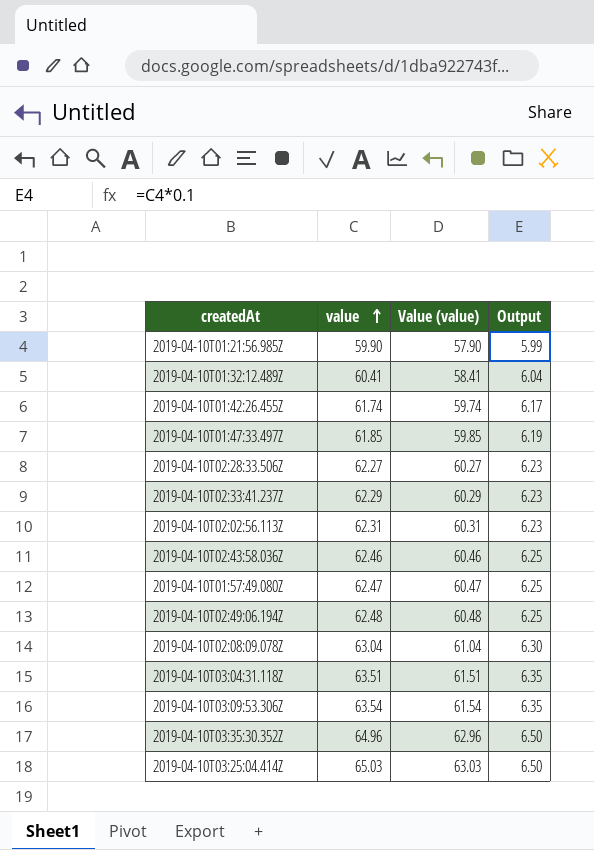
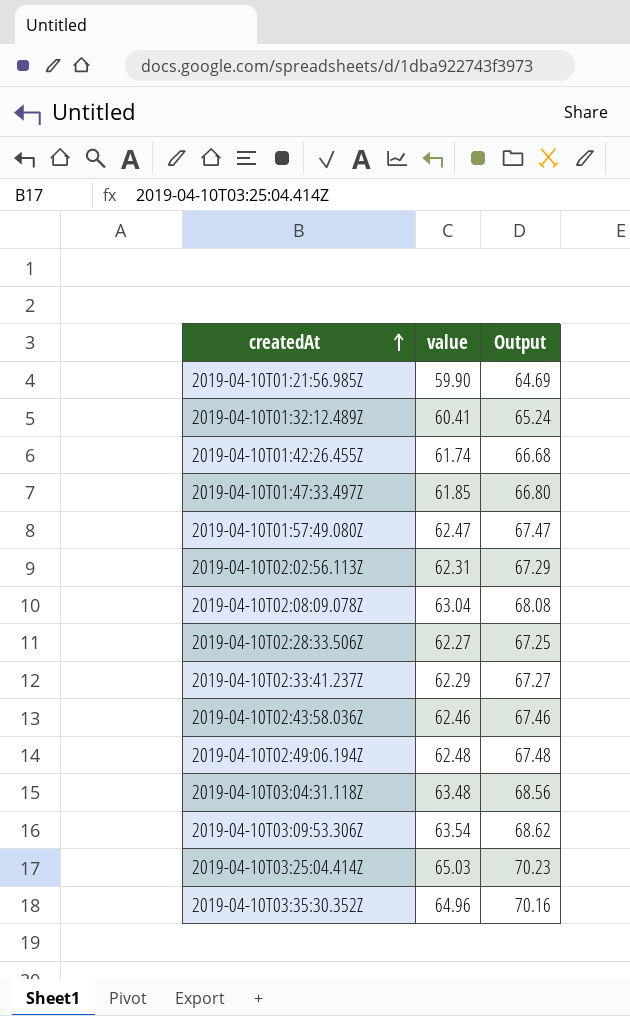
row order: value ascending -> createdAt ascending
column Value (value) | formula: [value] - 2 -> none
column Output | formula: [value] * 0.1 -> [value] * 1.08
2019-04-10T03:04:31.118Z | value: 63.51 -> 63.48

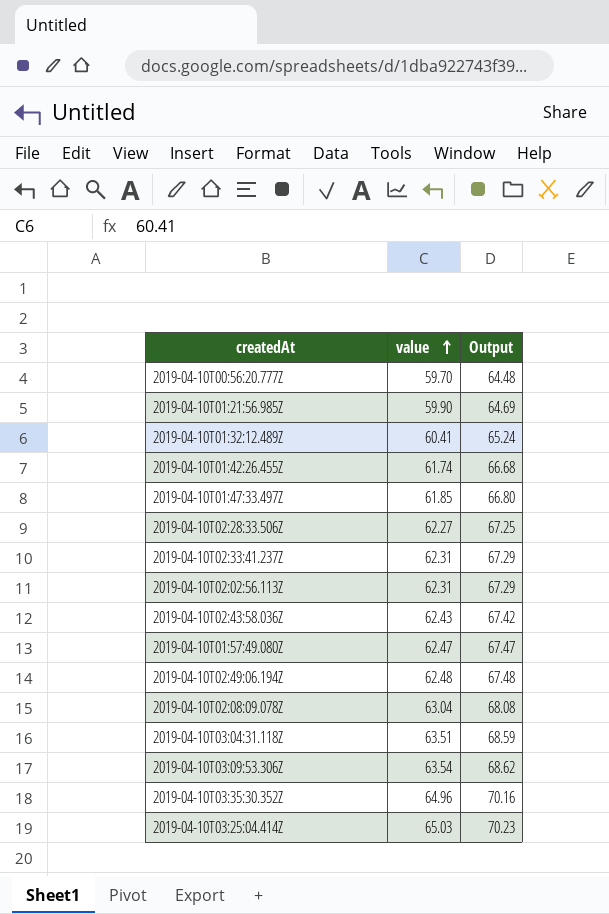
row order: createdAt ascending -> value ascending
row 2019-04-10T00:56:20.777Z: none -> 59.70 | 64.48
2019-04-10T02:33:41.237Z | value: 62.29 -> 62.31
2019-04-10T02:33:41.237Z | Output: 67.27 -> 67.29
2019-04-10T02:43:58.036Z | value: 62.46 -> 62.43
2019-04-10T02:43:58.036Z | Output: 67.46 -> 67.42
2019-04-10T03:04:31.118Z | value: 63.48 -> 63.51
2019-04-10T03:04:31.118Z | Output: 68.56 -> 68.59

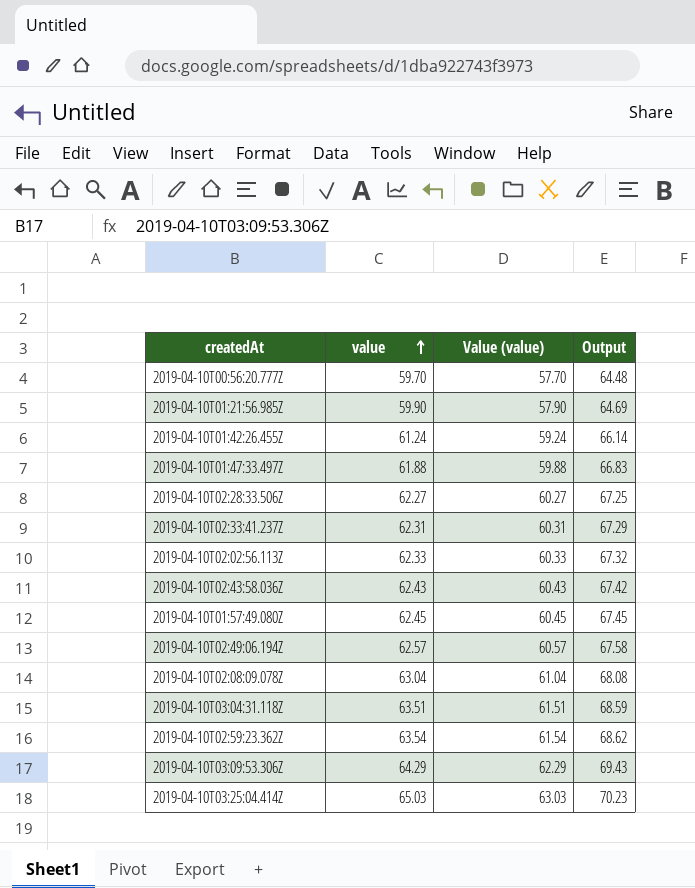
column Value (value) | formula: none -> [value] - 2
row 2019-04-10T01:32:12.489Z: 60.41 | 65.24 -> none
row 2019-04-10T03:35:30.352Z: 64.96 | 70.16 -> none
2019-04-10T01:42:26.455Z | value: 61.74 -> 61.24
2019-04-10T01:42:26.455Z | Output: 66.68 -> 66.14
2019-04-10T01:47:33.497Z | value: 61.85 -> 61.88
2019-04-10T01:47:33.497Z | Output: 66.80 -> 66.83
2019-04-10T02:02:56.113Z | value: 62.31 -> 62.33
2019-04-10T02:02:56.113Z | Output: 67.29 -> 67.32
2019-04-10T01:57:49.080Z | value: 62.47 -> 62.45
2019-04-10T01:57:49.080Z | Output: 67.47 -> 67.45
2019-04-10T02:49:06.194Z | value: 62.48 -> 62.57
2019-04-10T02:49:06.194Z | Output: 67.48 -> 67.58
row 2019-04-10T02:59:23.362Z: none -> 63.54 | 61.54 | 68.62
2019-04-10T03:09:53.306Z | value: 63.54 -> 64.29
2019-04-10T03:09:53.306Z | Output: 68.62 -> 69.43

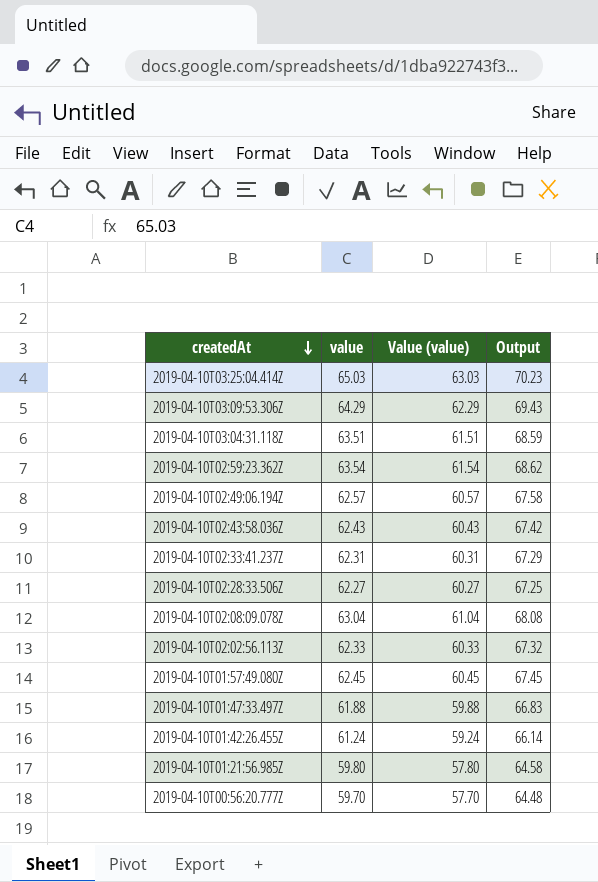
row order: value ascending -> createdAt descending
2019-04-10T01:21:56.985Z | value: 59.90 -> 59.80
2019-04-10T01:21:56.985Z | Value (value): 57.90 -> 57.80
2019-04-10T01:21:56.985Z | Output: 64.69 -> 64.58

